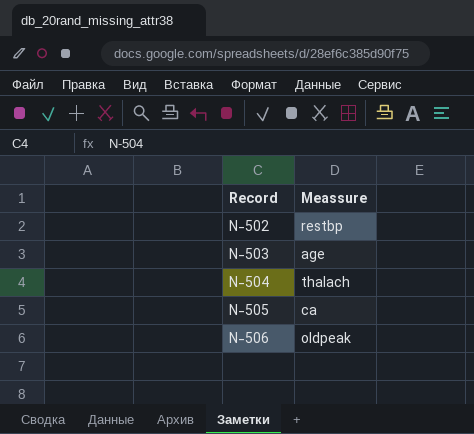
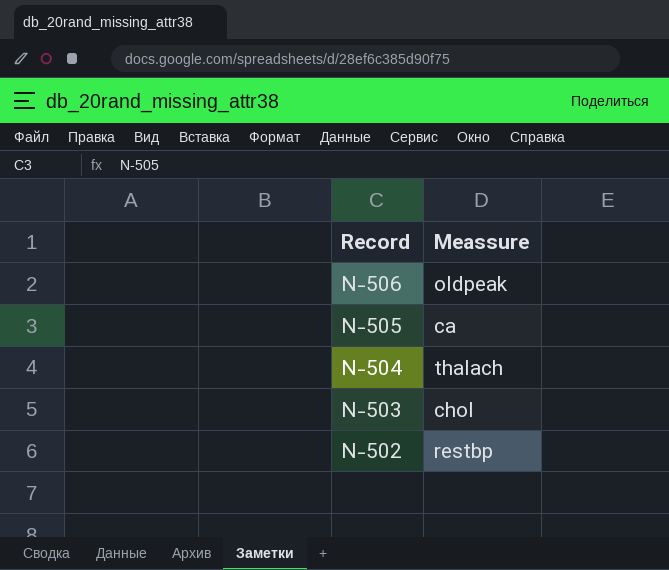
row order: Record ascending -> Record descending
N-503 | Meassure: age -> chol

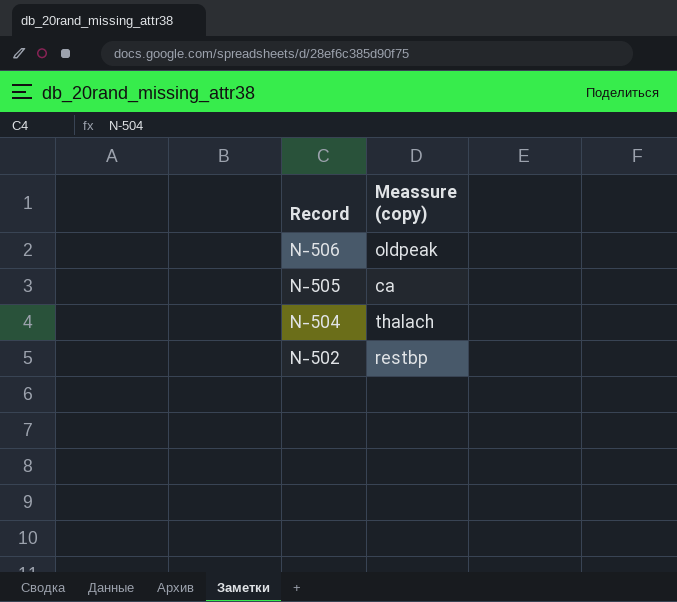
column name: Meassure -> Meassure (copy)
row N-503: chol -> none

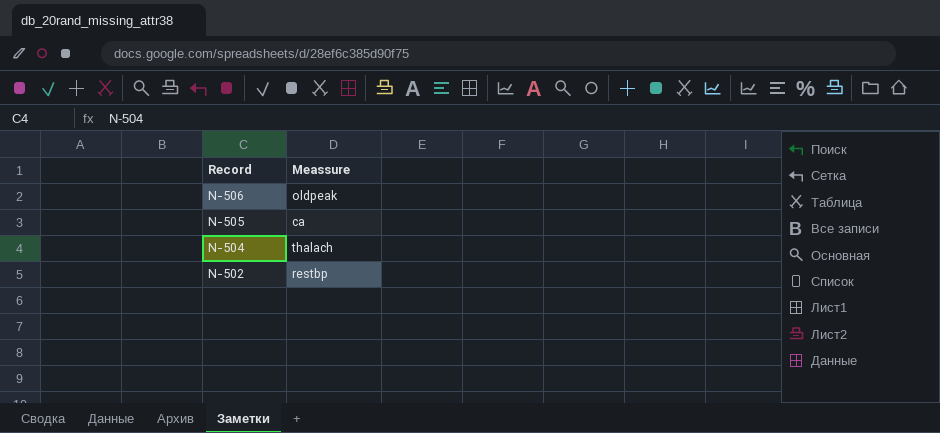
column name: Meassure (copy) -> Meassure

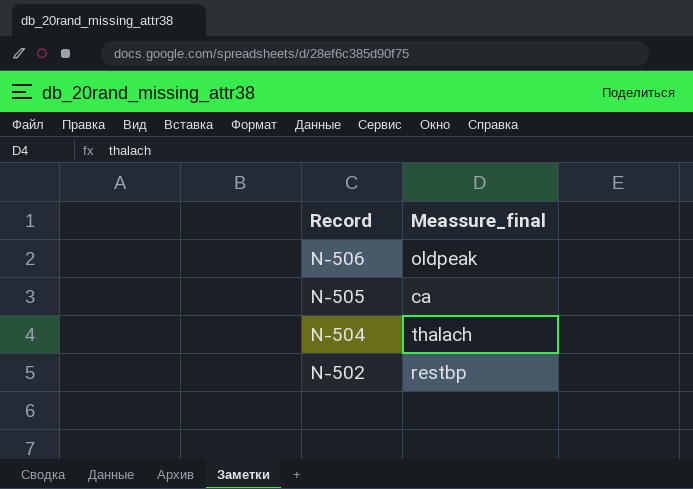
column name: Meassure -> Meassure_final

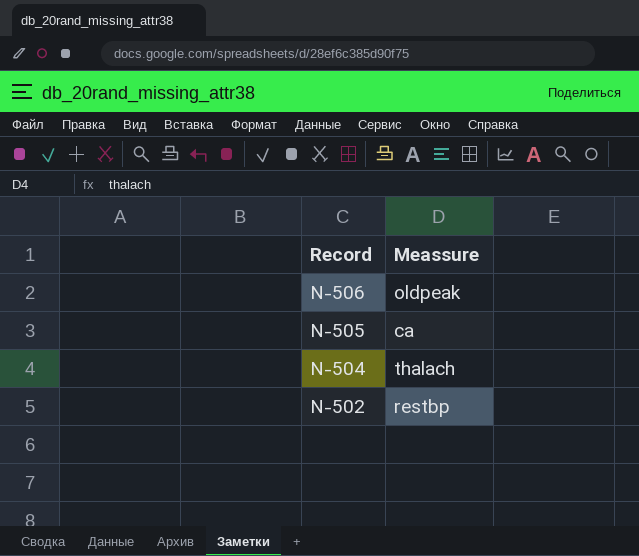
column name: Meassure_final -> Meassure

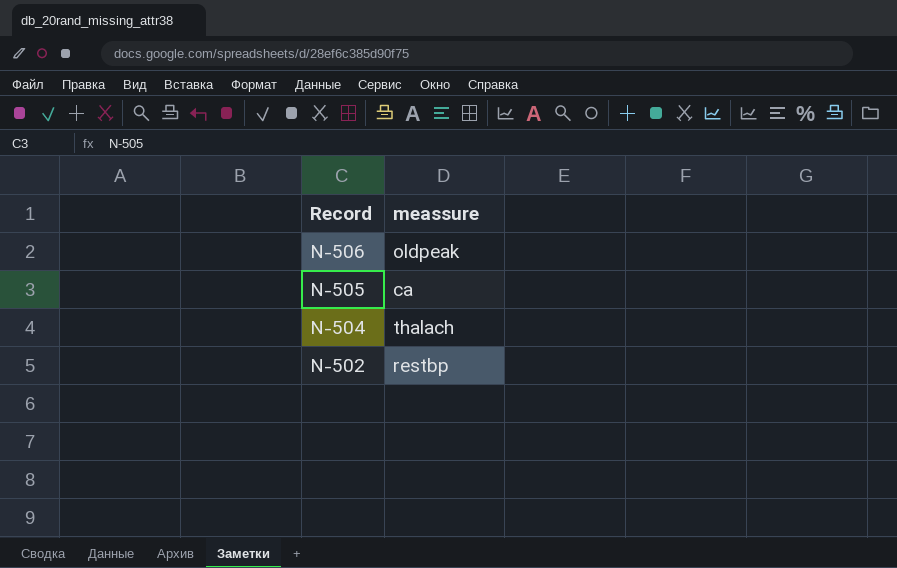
column name: Meassure -> meassure

